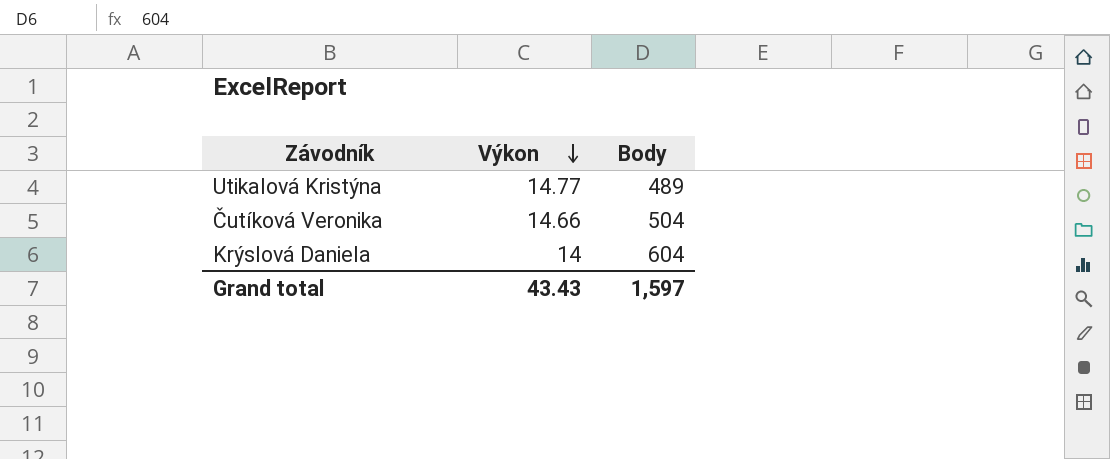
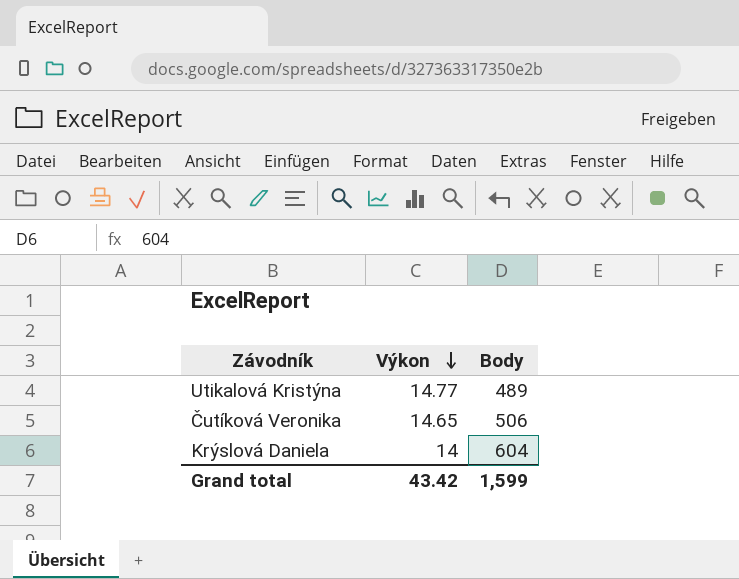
Čutíková Veronika | Výkon: 14.66 -> 14.65
Čutíková Veronika | Body: 504 -> 506
Grand total | Výkon: 43.43 -> 43.42
Grand total | Body: 1,597 -> 1,599

